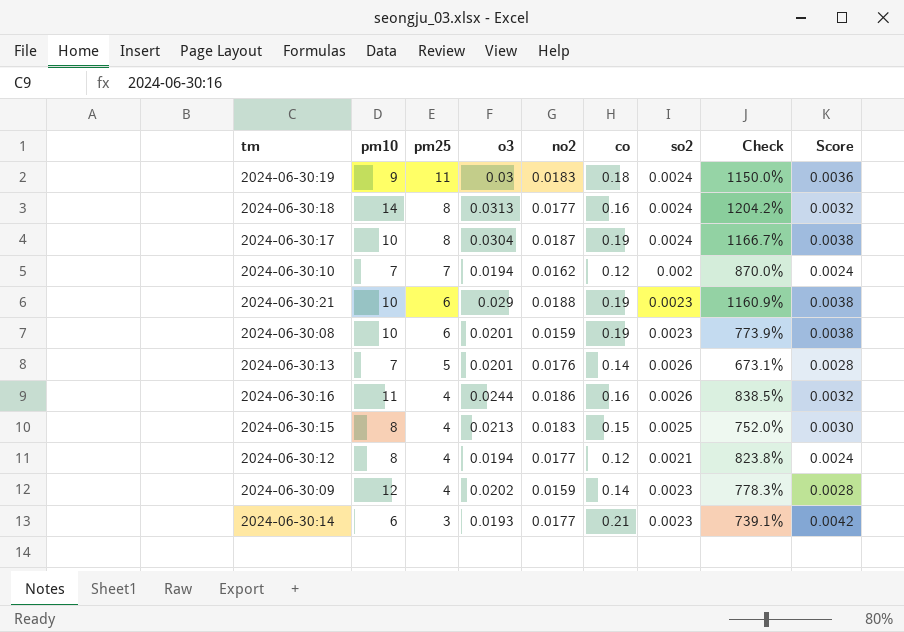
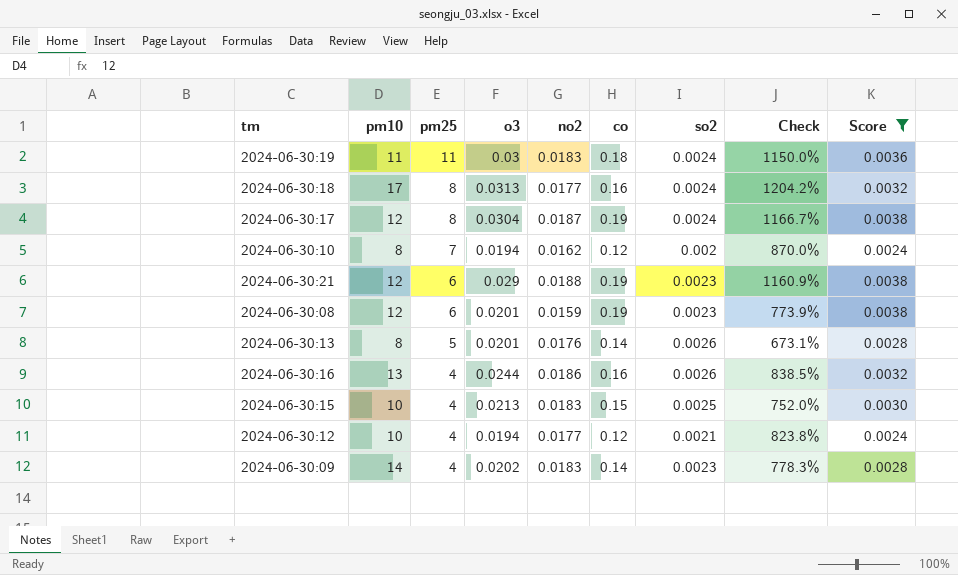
filter: none -> Score != 0.0042
2024-06-30:19 | pm10: 9 -> 11
2024-06-30:18 | pm10: 14 -> 17
2024-06-30:17 | pm10: 10 -> 12
2024-06-30:10 | pm10: 7 -> 8
2024-06-30:21 | pm10: 10 -> 12
2024-06-30:08 | pm10: 10 -> 12
2024-06-30:13 | pm10: 7 -> 8
2024-06-30:16 | pm10: 11 -> 13
2024-06-30:15 | pm10: 8 -> 10
2024-06-30:12 | pm10: 8 -> 10
2024-06-30:09 | pm10: 12 -> 14
2024-06-30:09 | no2: 0.0159 -> 0.0183

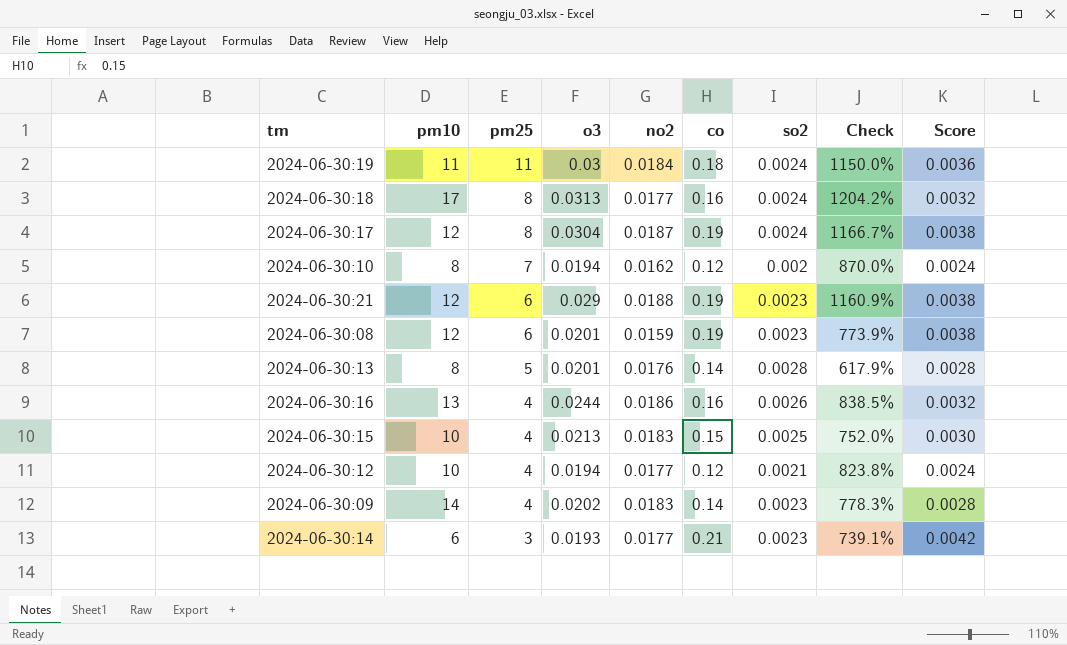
filter: Score != 0.0042 -> none
2024-06-30:19 | no2: 0.0183 -> 0.0184
2024-06-30:13 | so2: 0.0026 -> 0.0028
2024-06-30:13 | Check: 673.1% -> 617.9%

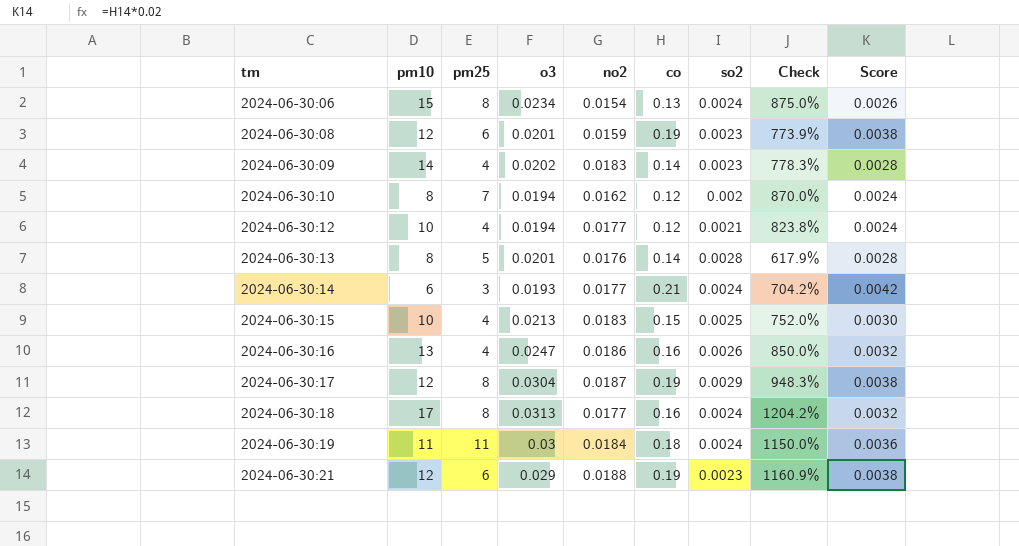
row order: pm25 descending -> tm ascending
row 2024-06-30:06: none -> 15 | 8 | 0.0234 | 0.0154 | 0.13 | 0.0024 | 875.0% | 0.0026
2024-06-30:14 | so2: 0.0023 -> 0.0024
2024-06-30:14 | Check: 739.1% -> 704.2%
2024-06-30:16 | o3: 0.0244 -> 0.0247
2024-06-30:16 | Check: 838.5% -> 850.0%
2024-06-30:17 | so2: 0.0024 -> 0.0029
2024-06-30:17 | Check: 1166.7% -> 948.3%

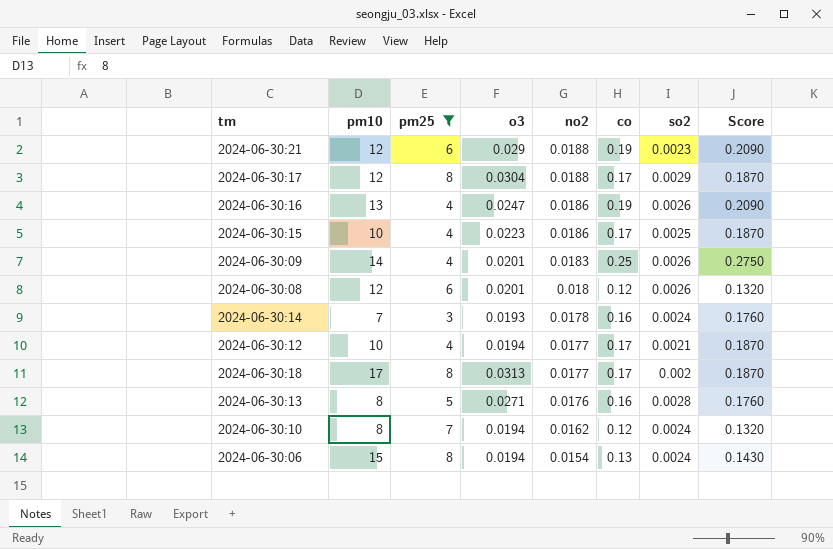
filter: none -> pm25 != 11
row order: tm ascending -> no2 descending
column Check | formula: ([o3] - [so2]) / [so2] -> none
column Score | formula: [co] * 0.02 -> [co] * 1.1
2024-06-30:17 | no2: 0.0187 -> 0.0188
2024-06-30:17 | co: 0.19 -> 0.17
2024-06-30:16 | co: 0.16 -> 0.19
2024-06-30:15 | o3: 0.0213 -> 0.0223
2024-06-30:15 | no2: 0.0183 -> 0.0186
2024-06-30:15 | co: 0.15 -> 0.17
2024-06-30:09 | o3: 0.0202 -> 0.0201
2024-06-30:09 | co: 0.14 -> 0.25
2024-06-30:09 | so2: 0.0023 -> 0.0026
2024-06-30:08 | no2: 0.0159 -> 0.018
2024-06-30:08 | co: 0.19 -> 0.12
2024-06-30:08 | so2: 0.0023 -> 0.0026
2024-06-30:14 | pm10: 6 -> 7
2024-06-30:14 | no2: 0.0177 -> 0.0178
2024-06-30:14 | co: 0.21 -> 0.16
2024-06-30:12 | co: 0.12 -> 0.17
2024-06-30:18 | co: 0.16 -> 0.17
2024-06-30:18 | so2: 0.0024 -> 0.002
2024-06-30:13 | o3: 0.0201 -> 0.0271
2024-06-30:13 | co: 0.14 -> 0.16
2024-06-30:10 | so2: 0.002 -> 0.0024
2024-06-30:06 | o3: 0.0234 -> 0.0194

